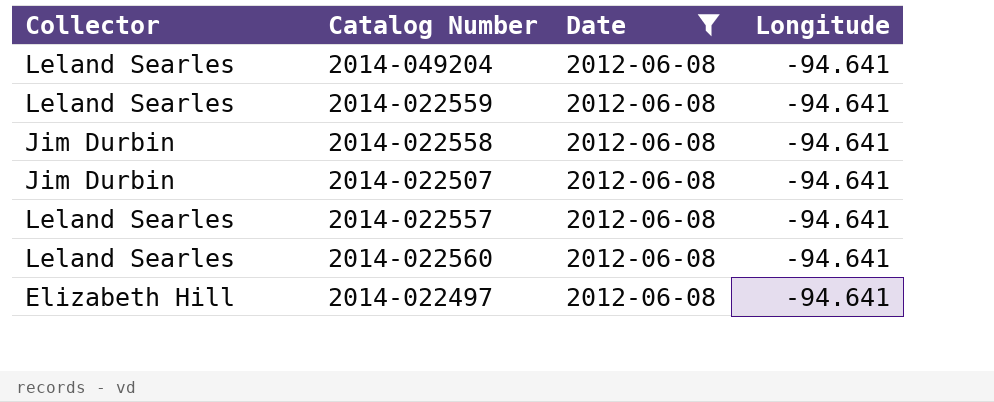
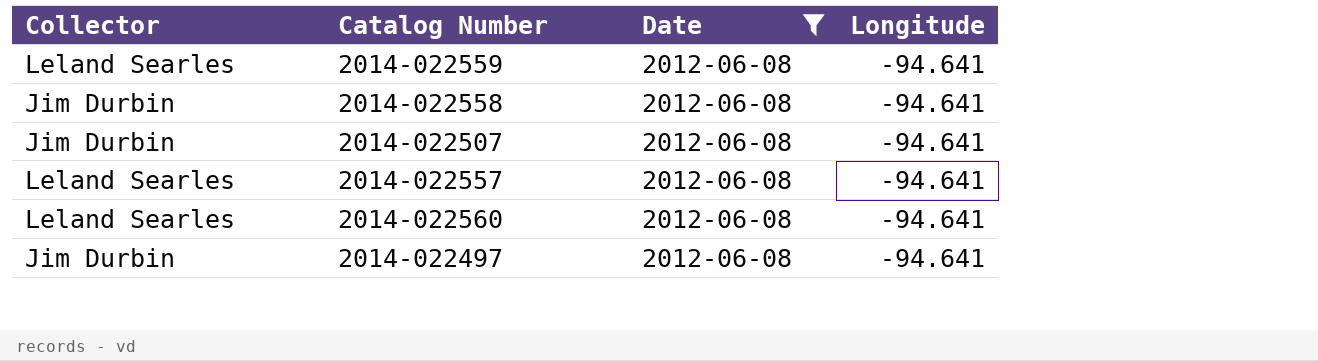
row 2014-049204: Leland Searles | 2012-06-08 | -94.641 -> none
2014-022497 | Collector: Elizabeth Hill -> Jim Durbin

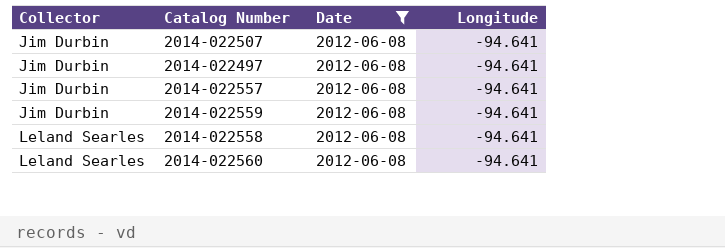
row order: none -> Collector ascending
2014-022557 | Collector: Leland Searles -> Jim Durbin
2014-022559 | Collector: Leland Searles -> Jim Durbin
2014-022558 | Collector: Jim Durbin -> Leland Searles

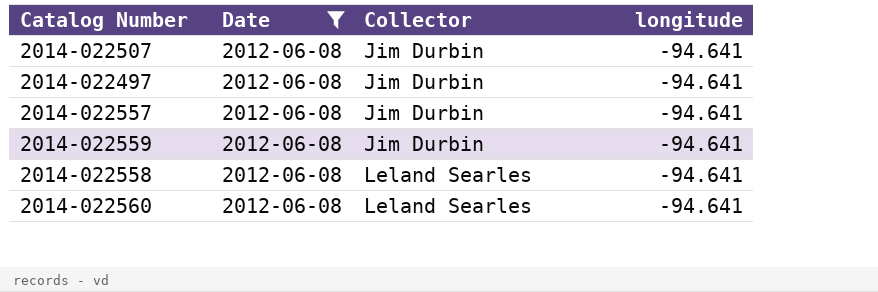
column Collector | position: 1 -> 3
column name: Longitude -> longitude

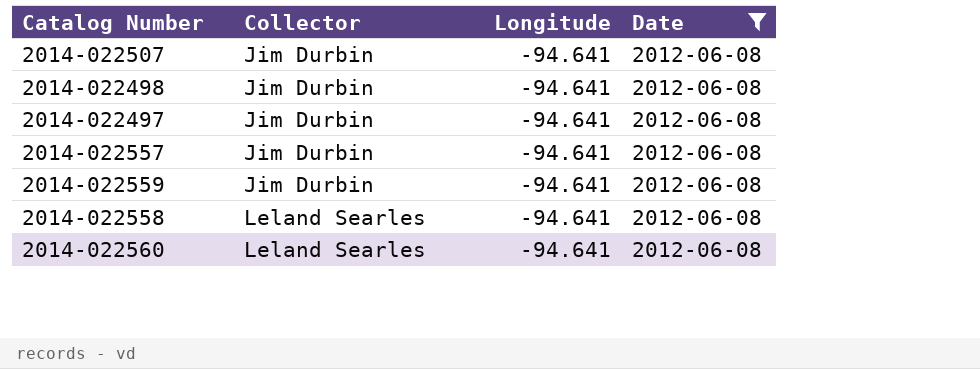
column name: longitude -> Longitude
column Date | position: 2 -> 4
row 2014-022498: none -> Jim Durbin | -94.641 | 2012-06-08

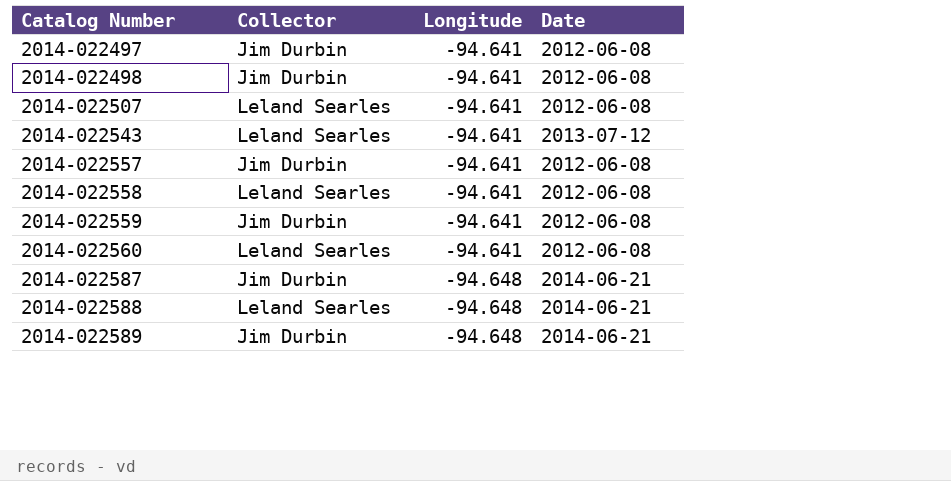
filter: Date = 2012-06-08 -> none
row order: Collector ascending -> Catalog Number ascending
2014-022507 | Collector: Jim Durbin -> Leland Searles

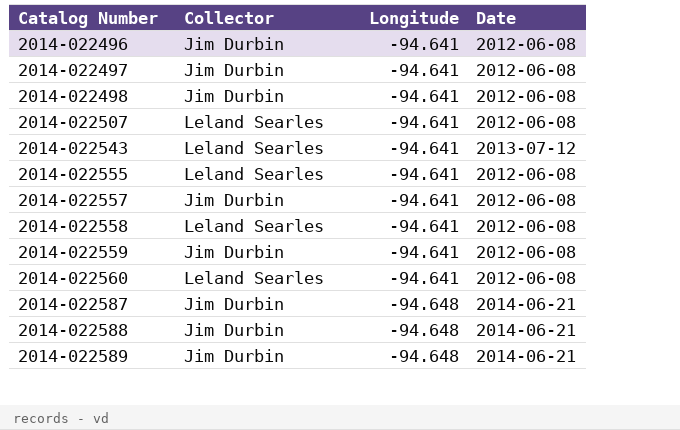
row 2014-022496: none -> Jim Durbin | -94.641 | 2012-06-08
row 2014-022555: none -> Leland Searles | -94.641 | 2012-06-08
2014-022588 | Collector: Leland Searles -> Jim Durbin

